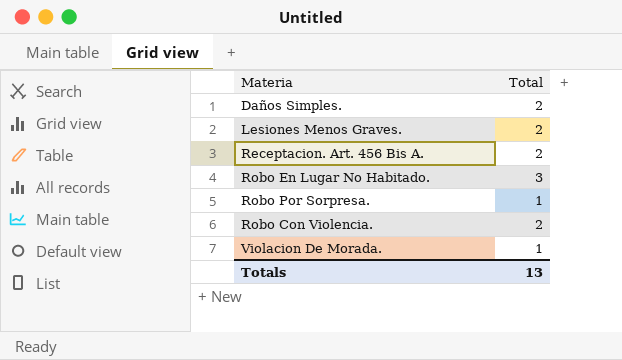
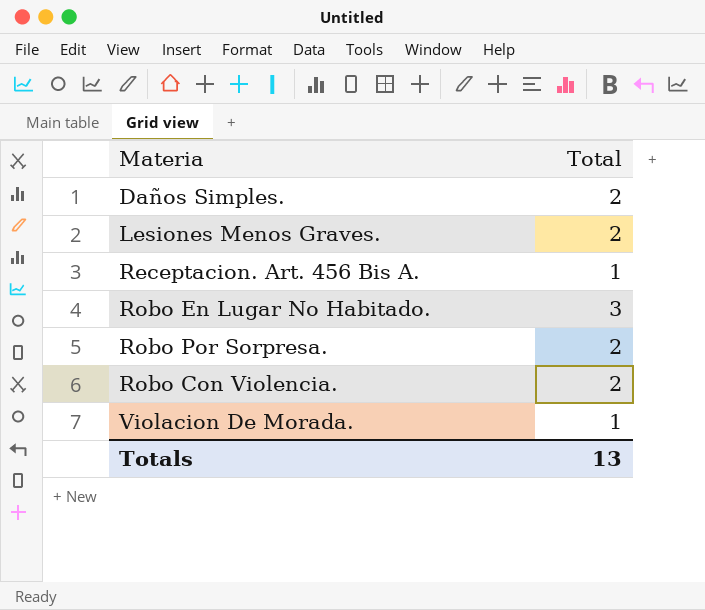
Receptacion. Art. 456 Bis A. | Total: 2 -> 1
Robo Por Sorpresa. | Total: 1 -> 2

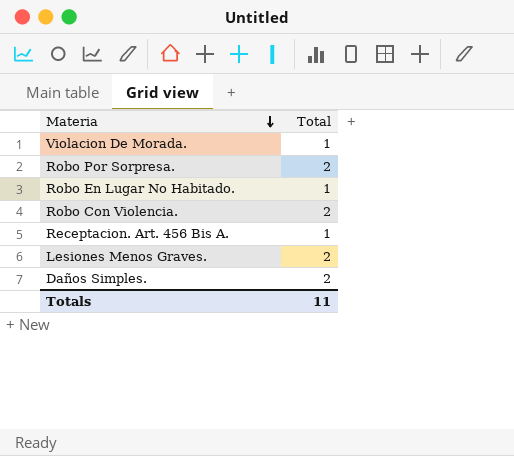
row order: none -> Materia descending
Robo En Lugar No Habitado. | Total: 3 -> 1
Totals | Total: 13 -> 11

